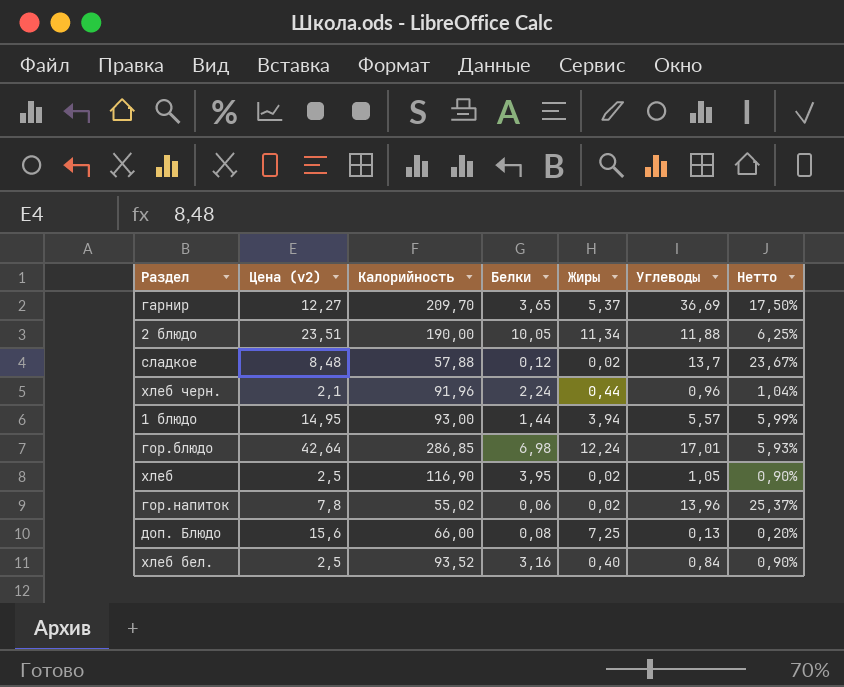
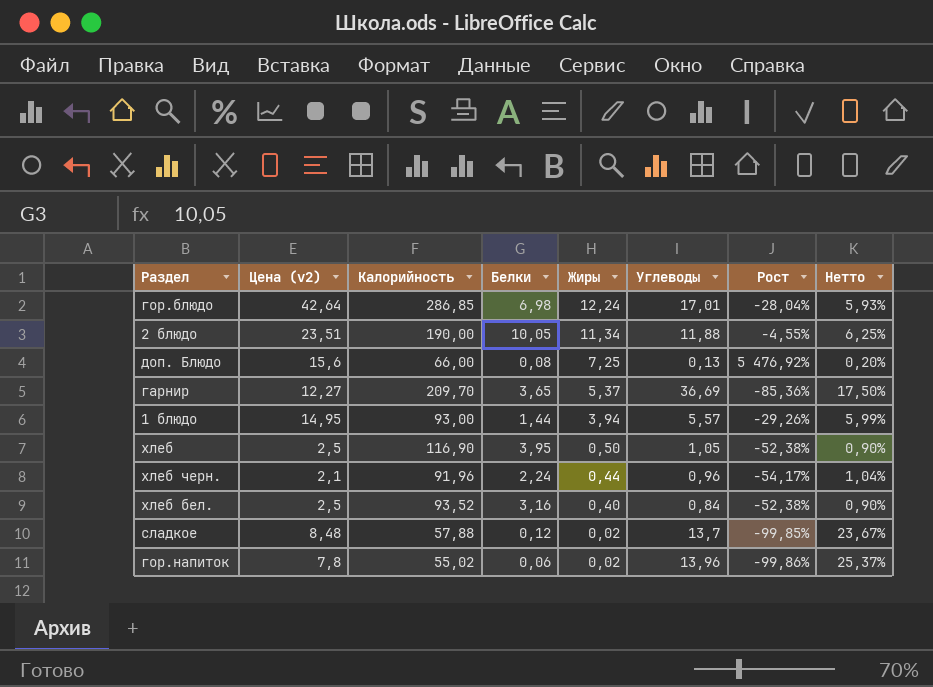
row order: none -> Жиры descending
column Рост | formula: none -> ([Жиры] - [Углеводы]) / [Углеводы]
хлеб | Жиры: 0,02 -> 0,50

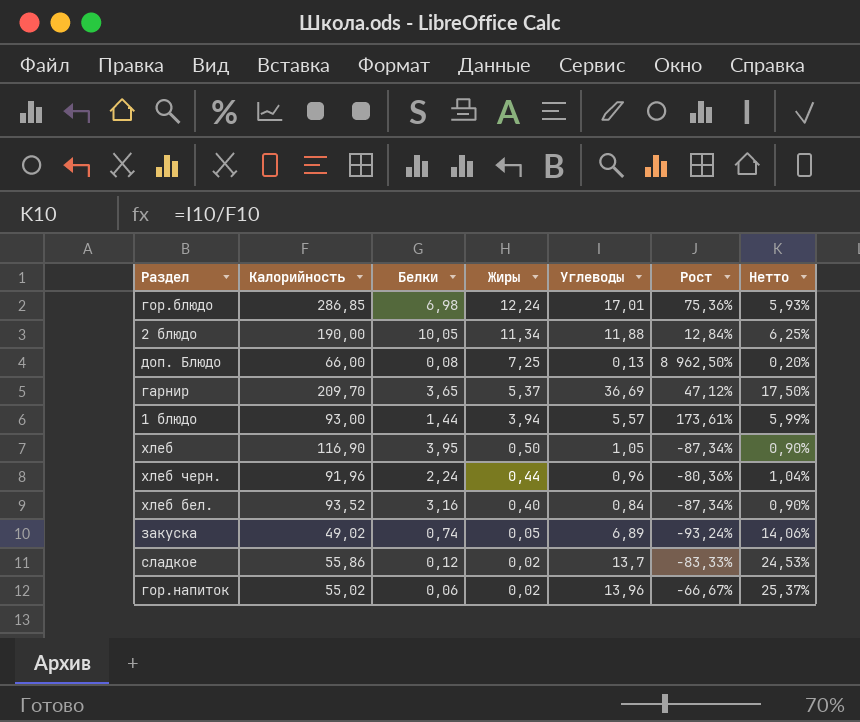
column Цена (v2) | position: 2 -> none
column Рост | formula: ([Жиры] - [Углеводы]) / [Углеводы] -> ([Жиры] - [Белки]) / [Белки]
row закуска: none -> 49,02 | 0,74 | 0,05 | 6,89 | -93,24% | 14,06%
сладкое | Калорийность: 57,88 -> 55,86
сладкое | Нетто: 23,67% -> 24,53%

